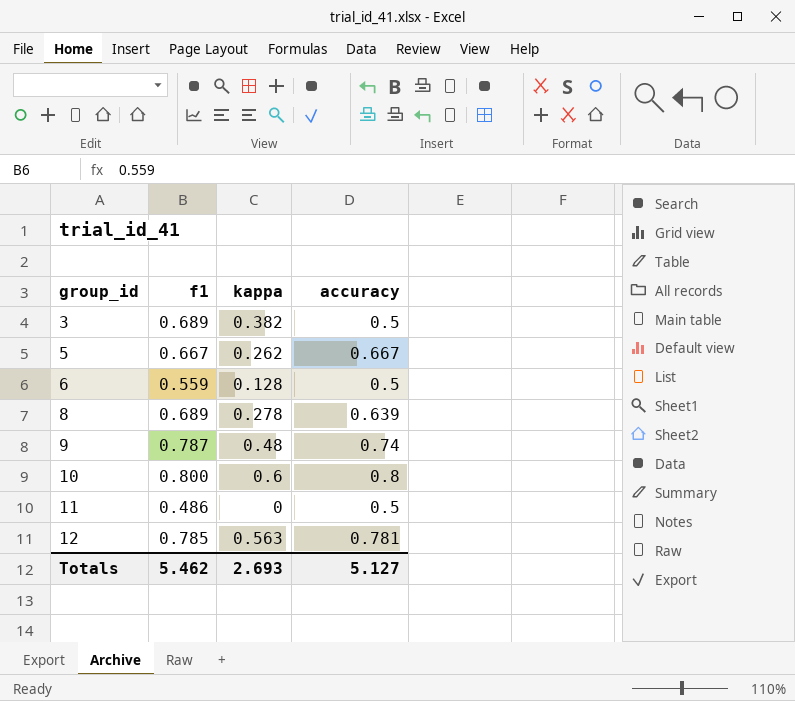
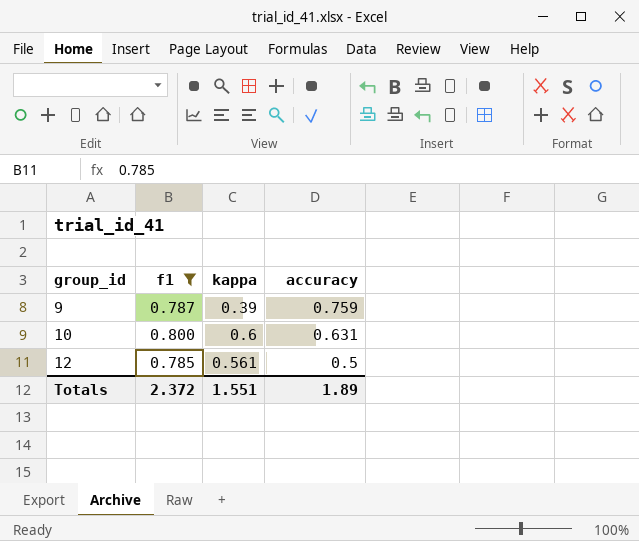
filter: none -> f1 >= 0.785
9 | kappa: 0.48 -> 0.39
9 | accuracy: 0.74 -> 0.759
10 | accuracy: 0.8 -> 0.631
12 | kappa: 0.563 -> 0.561
12 | accuracy: 0.781 -> 0.5
Totals | f1: 5.462 -> 2.372
Totals | kappa: 2.693 -> 1.551
Totals | accuracy: 5.127 -> 1.89

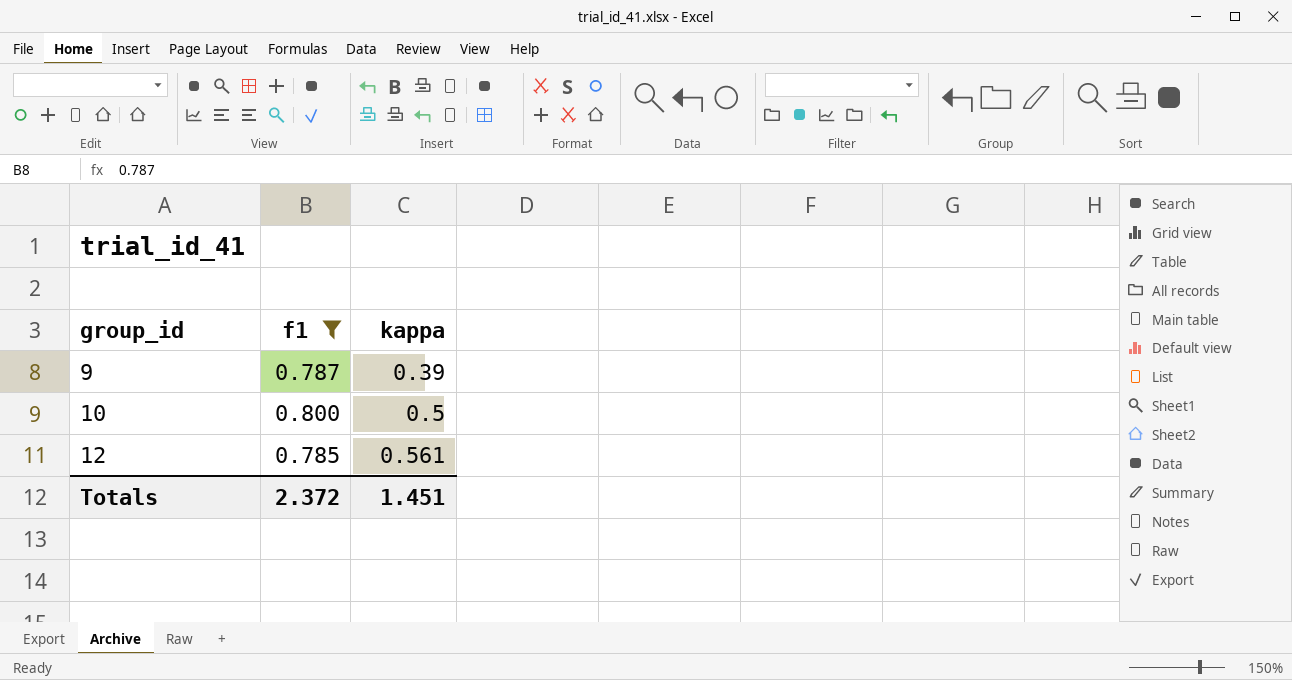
column accuracy | position: 4 -> none
10 | kappa: 0.6 -> 0.5
Totals | kappa: 1.551 -> 1.451

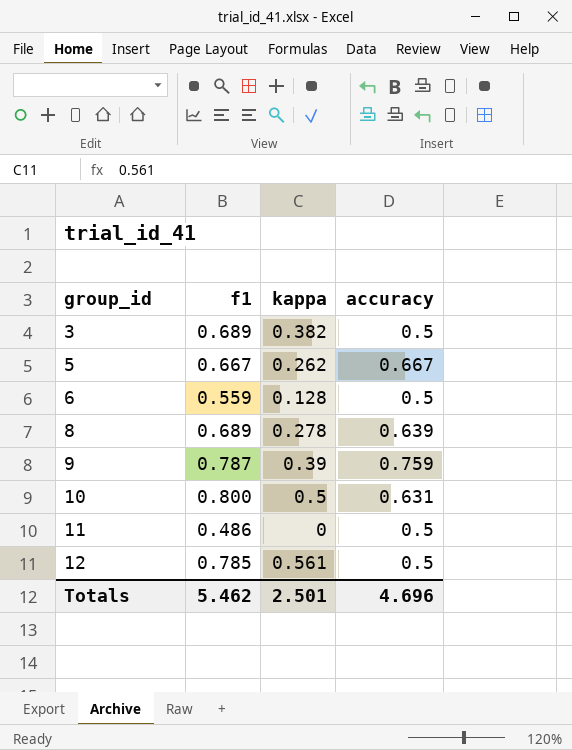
filter: f1 >= 0.785 -> none
column accuracy | position: none -> 4
Totals | f1: 2.372 -> 5.462
Totals | kappa: 1.451 -> 2.501

